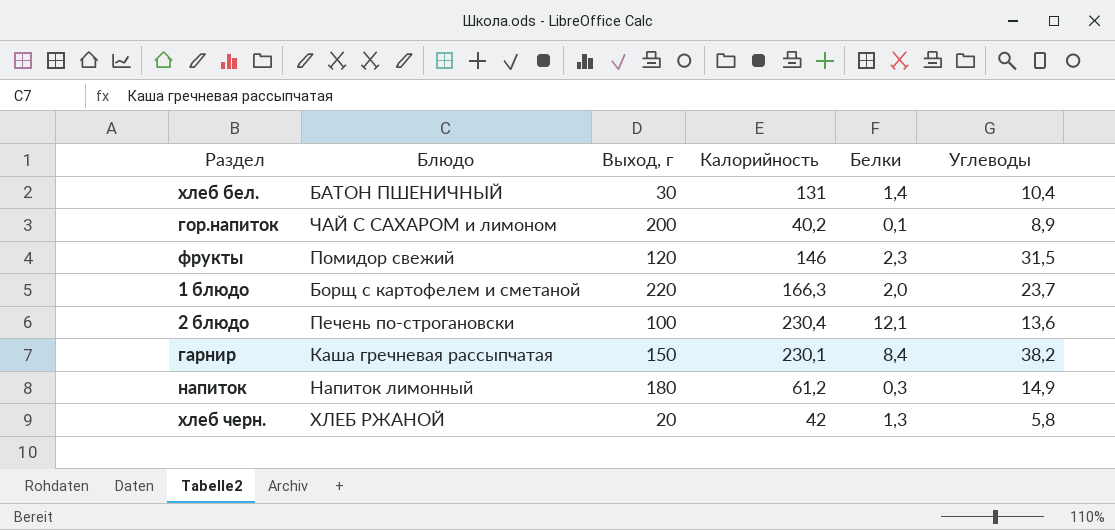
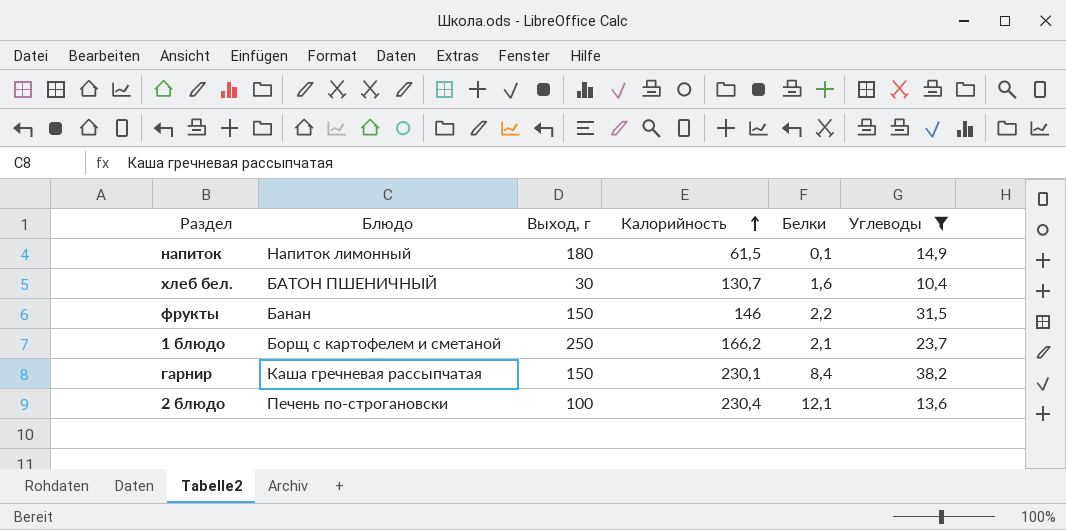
filter: none -> Углеводы >= 10,4
row order: none -> Калорийность ascending
напиток | Калорийность: 61,2 -> 61,5
напиток | Белки: 0,3 -> 0,1
хлеб бел. | Калорийность: 131 -> 130,7
хлеб бел. | Белки: 1,4 -> 1,6
фрукты | Блюдо: Помидор свежий -> Банан
фрукты | Выход, г: 120 -> 150
фрукты | Белки: 2,3 -> 2,2
1 блюдо | Выход, г: 220 -> 250
1 блюдо | Калорийность: 166,3 -> 166,2
1 блюдо | Белки: 2,0 -> 2,1

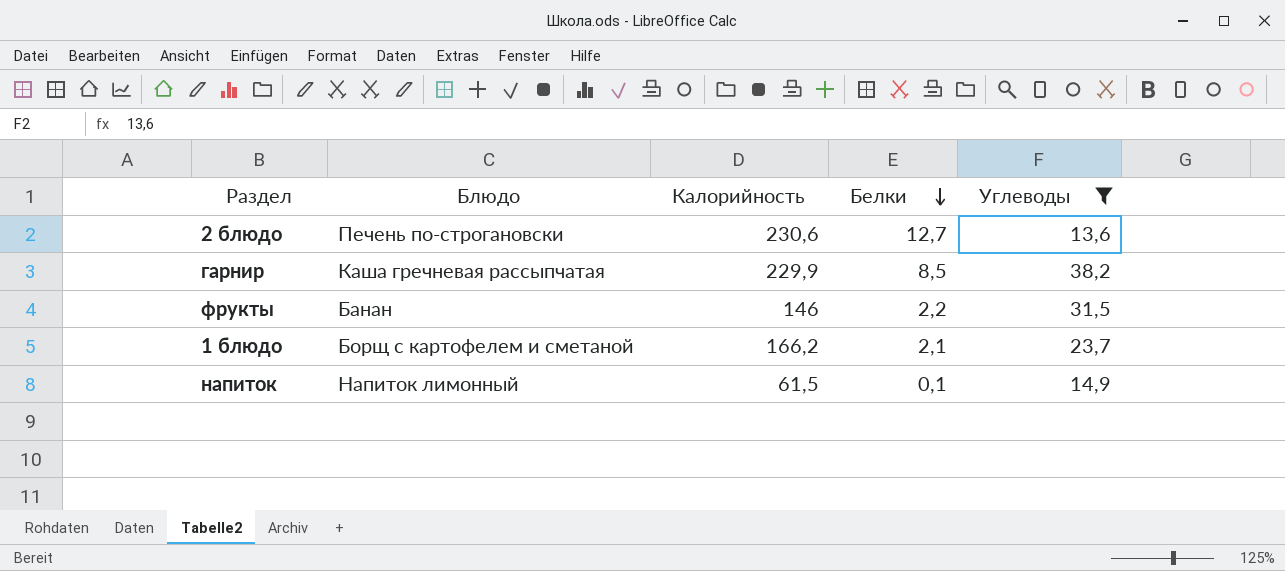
row order: Калорийность ascending -> Белки descending
column Выход, г | position: 3 -> none
row хлеб бел.: БАТОН ПШЕНИЧНЫЙ | 30 | 130,7 | 1,6 | 10,4 -> none
2 блюдо | Калорийность: 230,4 -> 230,6
2 блюдо | Белки: 12,1 -> 12,7
гарнир | Калорийность: 230,1 -> 229,9
гарнир | Белки: 8,4 -> 8,5

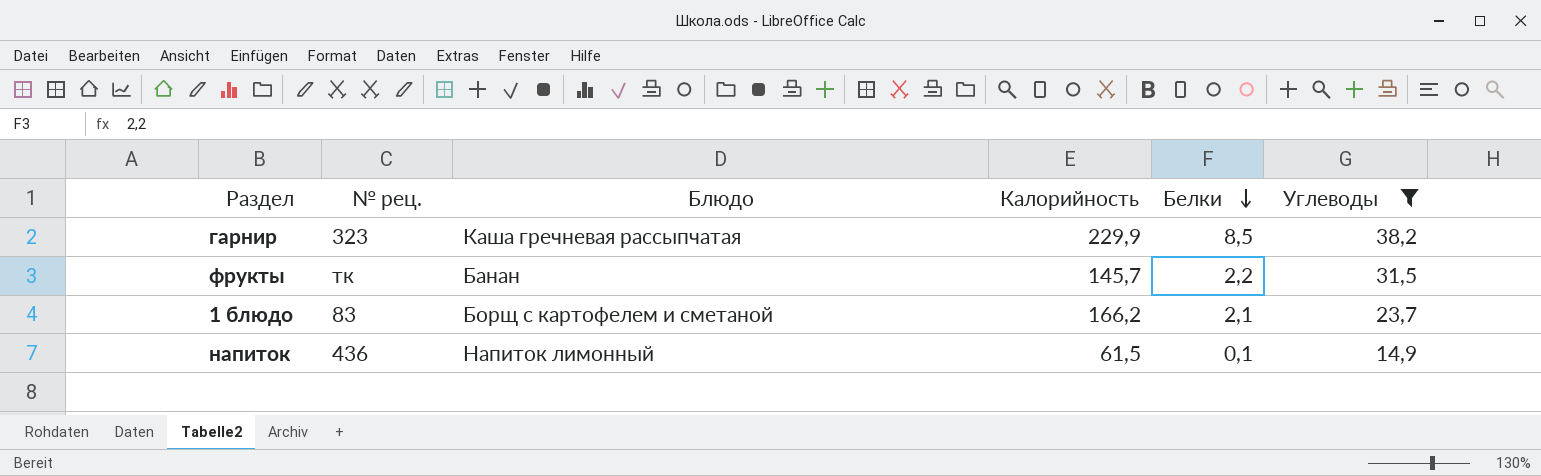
column № рец. | position: none -> 2
row 2 блюдо: Печень по-строгановски | 230,6 | 12,7 | 13,6 -> none
фрукты | Калорийность: 146 -> 145,7

